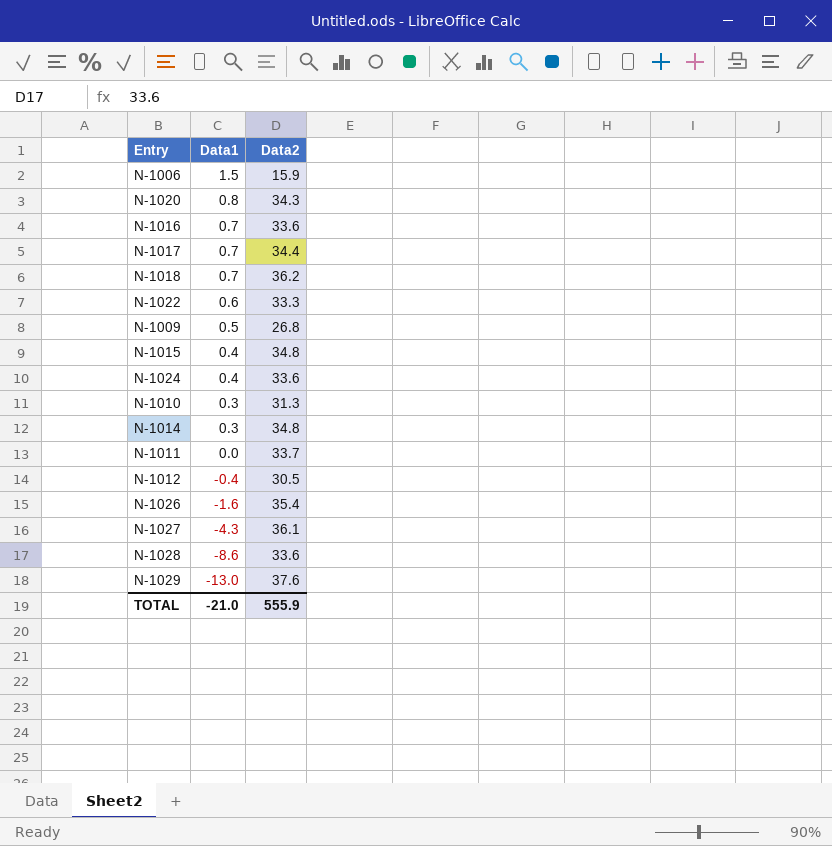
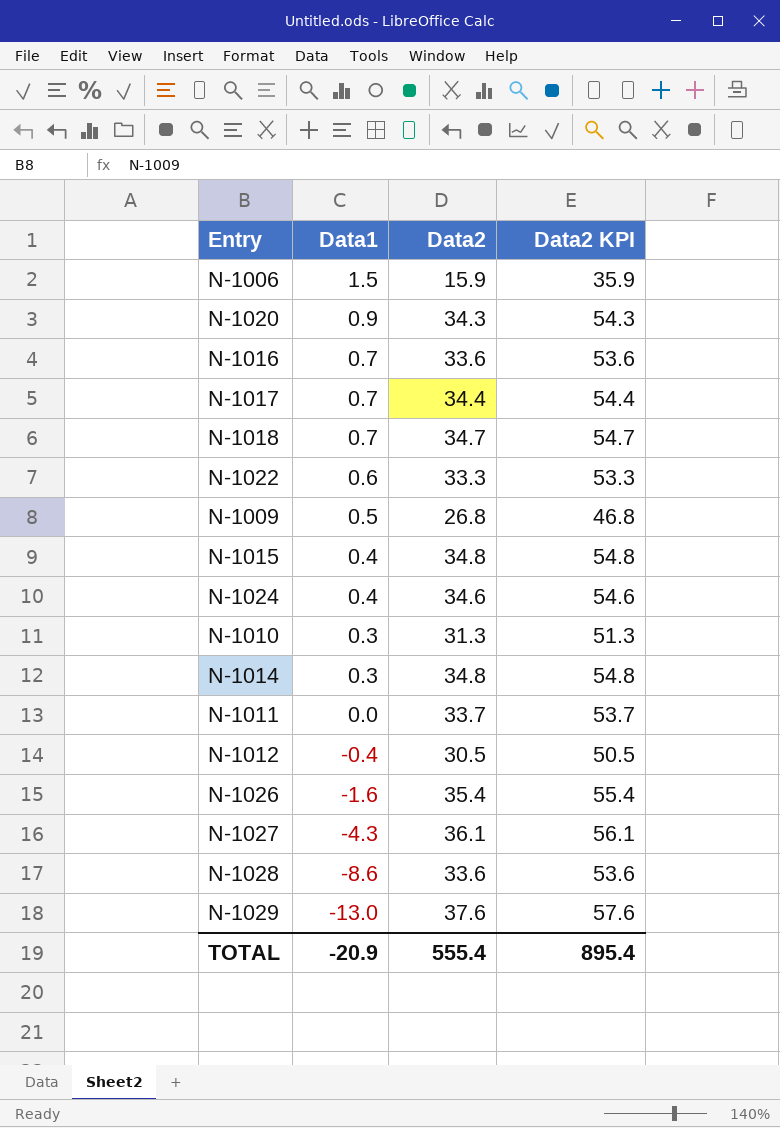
column Data2 KPI | formula: none -> [Data2] + 20
N-1020 | Data1: 0.8 -> 0.9
N-1018 | Data2: 36.2 -> 34.7
N-1024 | Data2: 33.6 -> 34.6
TOTAL | Data1: -21.0 -> -20.9
TOTAL | Data2: 555.9 -> 555.4

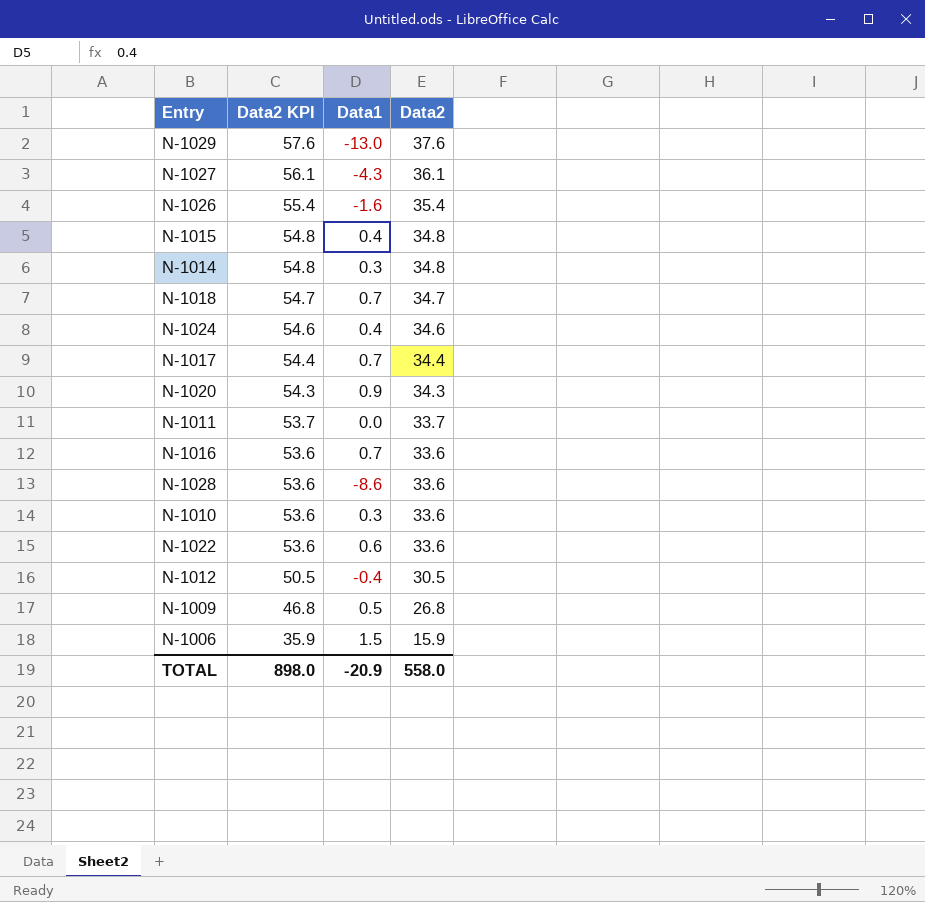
row order: Data1 descending -> Data2 KPI descending
column Data2 KPI | position: 4 -> 2
N-1010 | Data2 KPI: 51.3 -> 53.6
N-1010 | Data2: 31.3 -> 33.6
N-1022 | Data2 KPI: 53.3 -> 53.6
N-1022 | Data2: 33.3 -> 33.6
TOTAL | Data2 KPI: 895.4 -> 898.0
TOTAL | Data2: 555.4 -> 558.0

